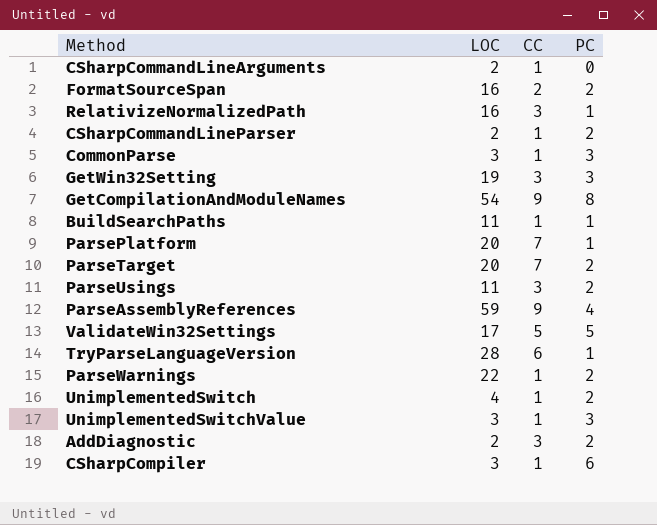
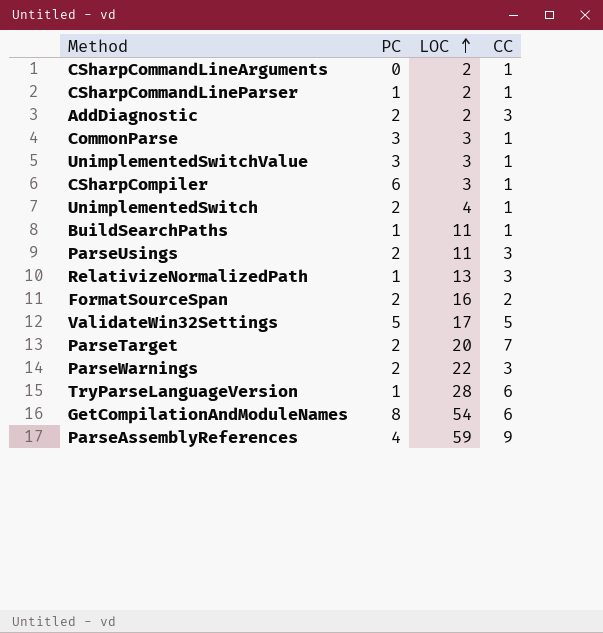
row order: none -> LOC ascending
column PC | position: 4 -> 2
row GetWin32Setting: 19 | 3 | 3 -> none
row ParsePlatform: 20 | 7 | 1 -> none
CSharpCommandLineParser | PC: 2 -> 1
RelativizeNormalizedPath | LOC: 16 -> 13
ParseWarnings | CC: 1 -> 3
GetCompilationAndModuleNames | CC: 9 -> 6

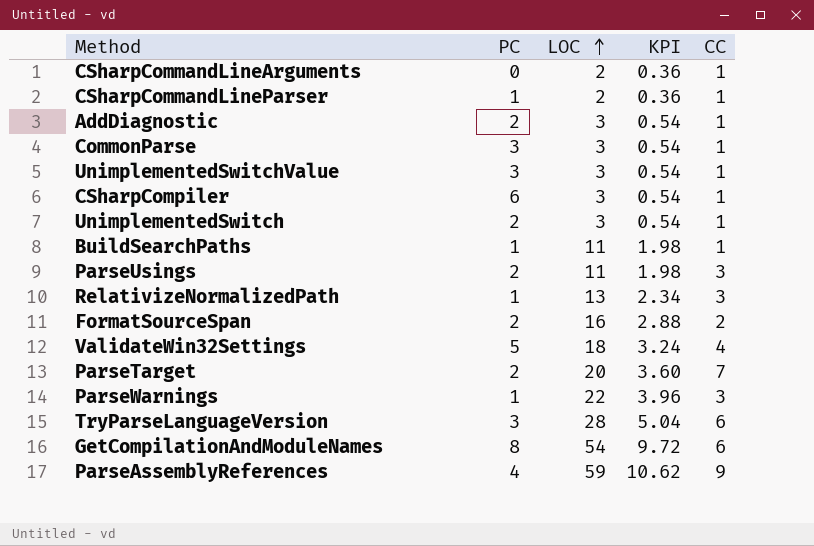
column KPI | formula: none -> [LOC] * 0.18
AddDiagnostic | LOC: 2 -> 3
AddDiagnostic | CC: 3 -> 1
UnimplementedSwitch | LOC: 4 -> 3
ValidateWin32Settings | LOC: 17 -> 18
ValidateWin32Settings | CC: 5 -> 4
ParseWarnings | PC: 2 -> 1
TryParseLanguageVersion | PC: 1 -> 3

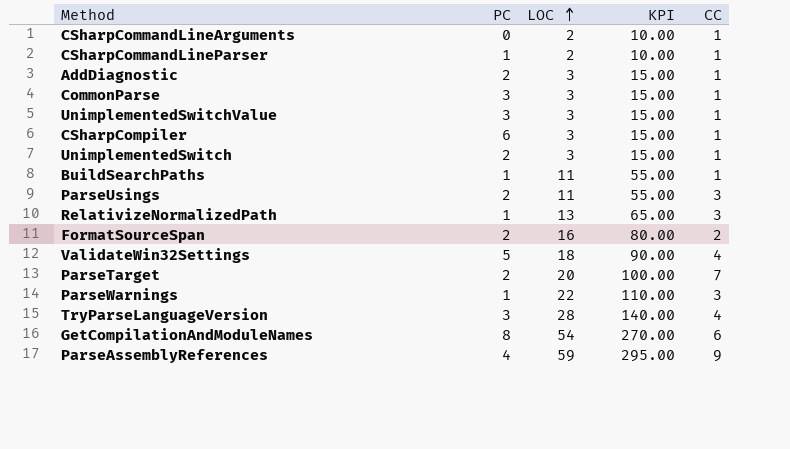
column KPI | formula: [LOC] * 0.18 -> [LOC] * 5
TryParseLanguageVersion | CC: 6 -> 4

